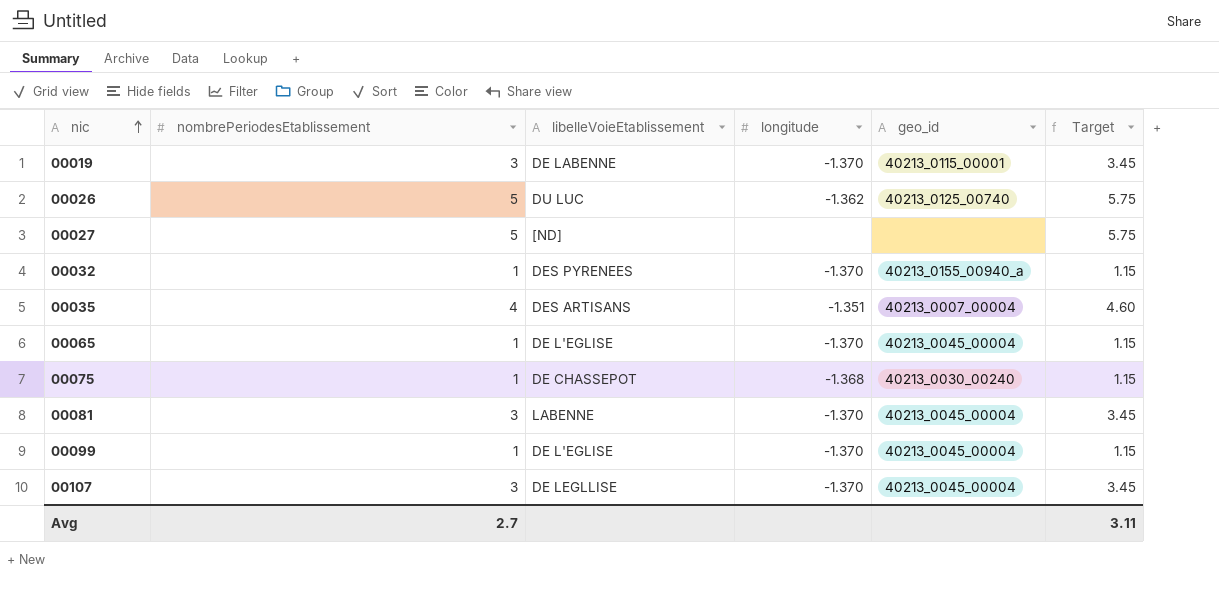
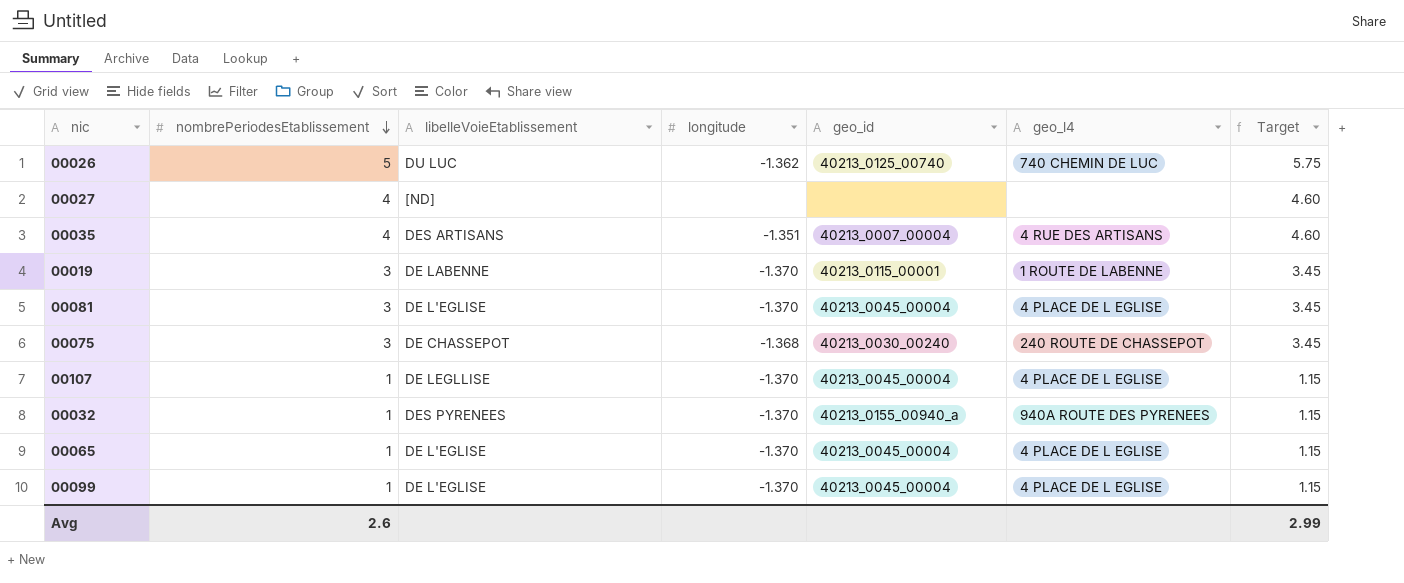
row order: nic ascending -> nombrePeriodesEtablissement descending
column geo_l4 | position: none -> 6
00027 | nombrePeriodesEtablissement: 5 -> 4
00027 | Target: 5.75 -> 4.60
00081 | libelleVoieEtablissement: LABENNE -> DE L'EGLISE
00075 | nombrePeriodesEtablissement: 1 -> 3
00075 | Target: 1.15 -> 3.45
00107 | nombrePeriodesEtablissement: 3 -> 1
00107 | Target: 3.45 -> 1.15
Avg | nombrePeriodesEtablissement: 2.7 -> 2.6
Avg | Target: 3.11 -> 2.99

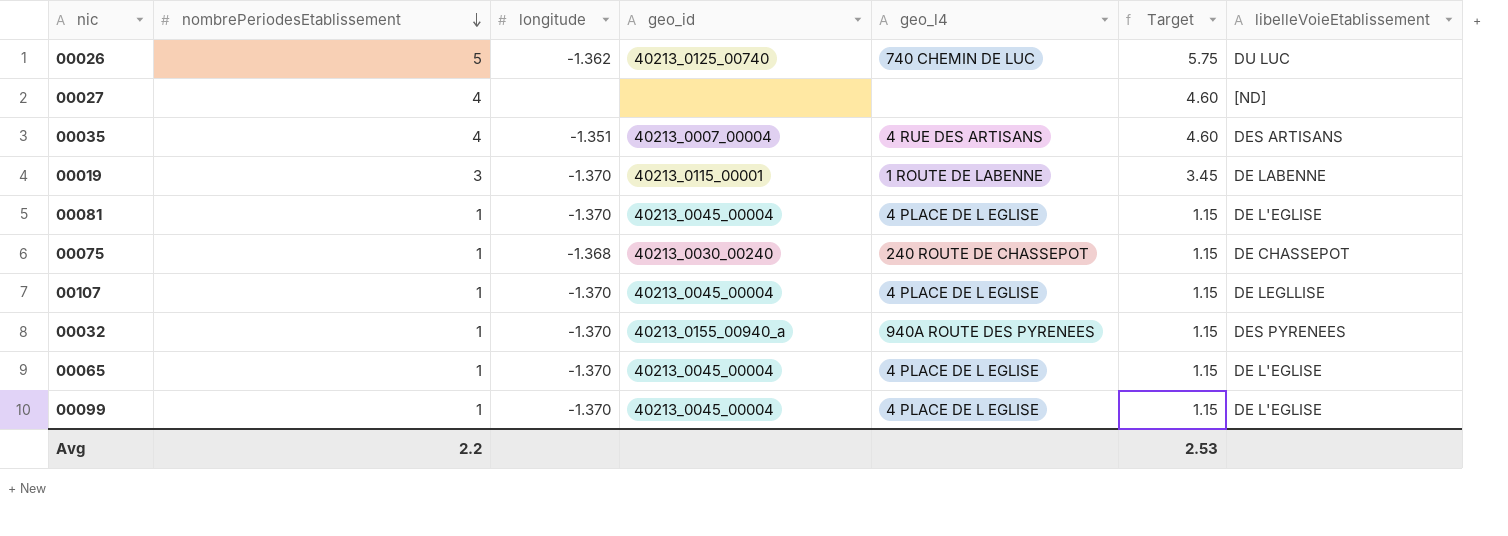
column libelleVoieEtablissement | position: 3 -> 7
00081 | nombrePeriodesEtablissement: 3 -> 1
00081 | Target: 3.45 -> 1.15
00075 | nombrePeriodesEtablissement: 3 -> 1
00075 | Target: 3.45 -> 1.15
Avg | nombrePeriodesEtablissement: 2.6 -> 2.2
Avg | Target: 2.99 -> 2.53

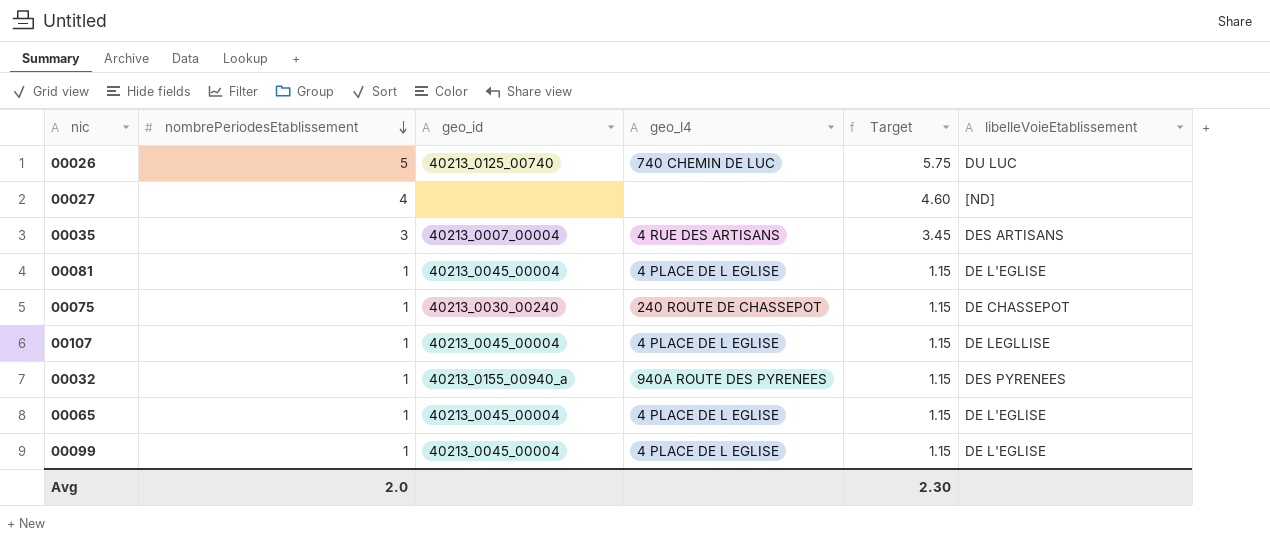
column longitude | position: 3 -> none
row 00019: 3 | -1.370 | 40213_0115_00001 | 1 ROUTE DE LABENNE | 3.45 | DE LABENNE -> none
00035 | nombrePeriodesEtablissement: 4 -> 3
00035 | Target: 4.60 -> 3.45
Avg | nombrePeriodesEtablissement: 2.2 -> 2.0
Avg | Target: 2.53 -> 2.30

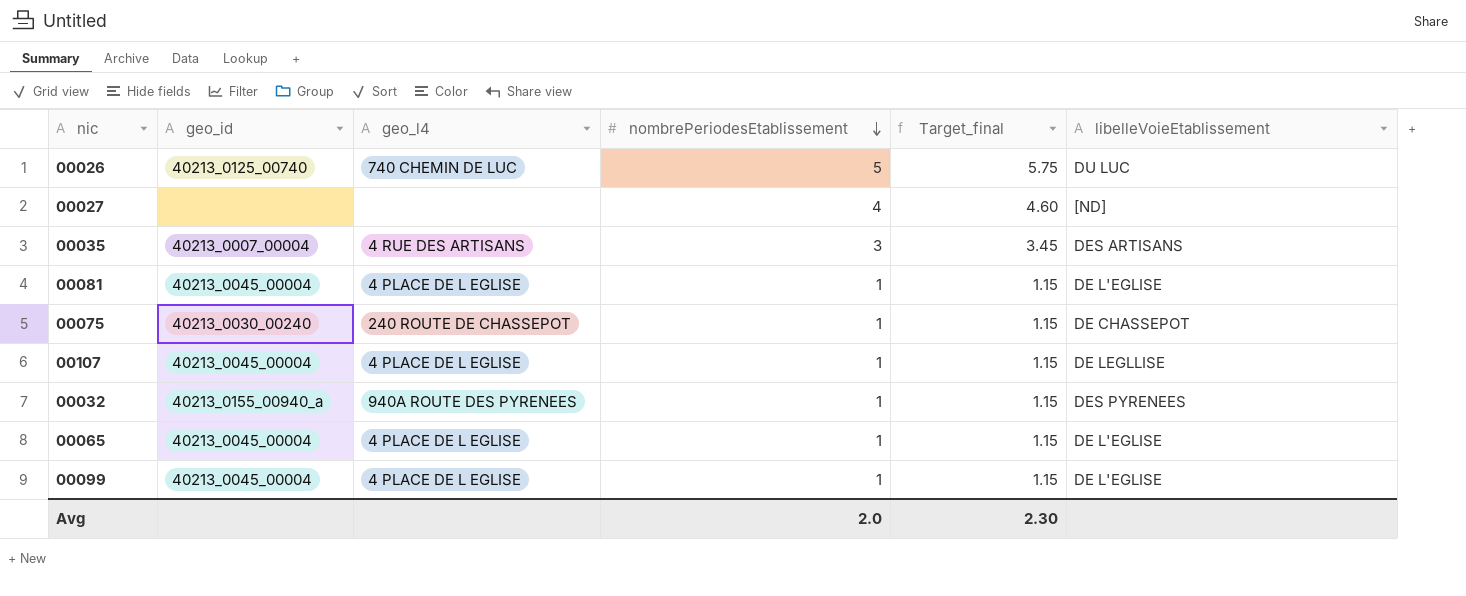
column nombrePeriodesEtablissement | position: 2 -> 4
column name: Target -> Target_final

